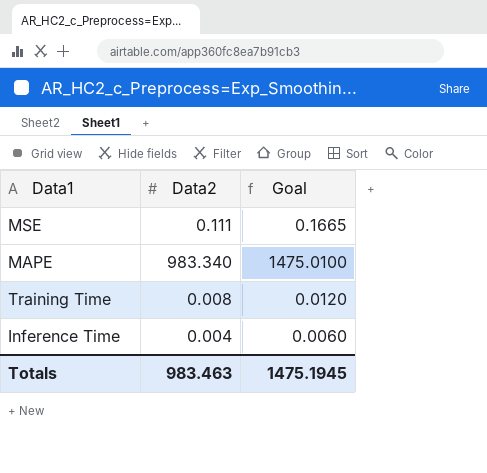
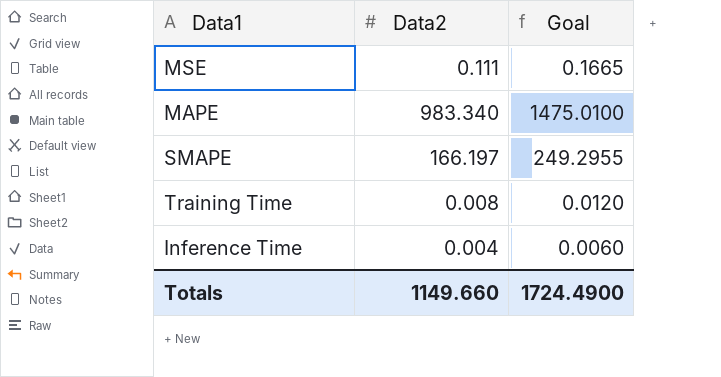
row SMAPE: none -> 166.197 | 249.2955
Totals | Data2: 983.463 -> 1149.660
Totals | Goal: 1475.1945 -> 1724.4900

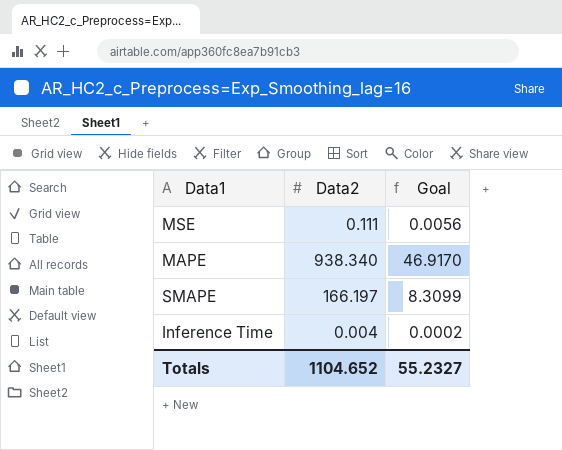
column Goal | formula: [Data2] * 1.5 -> [Data2] * 0.05
row Training Time: 0.008 | 0.0120 -> none
MAPE | Data2: 983.340 -> 938.340
Totals | Data2: 1149.660 -> 1104.652
Totals | Goal: 1724.4900 -> 55.2327

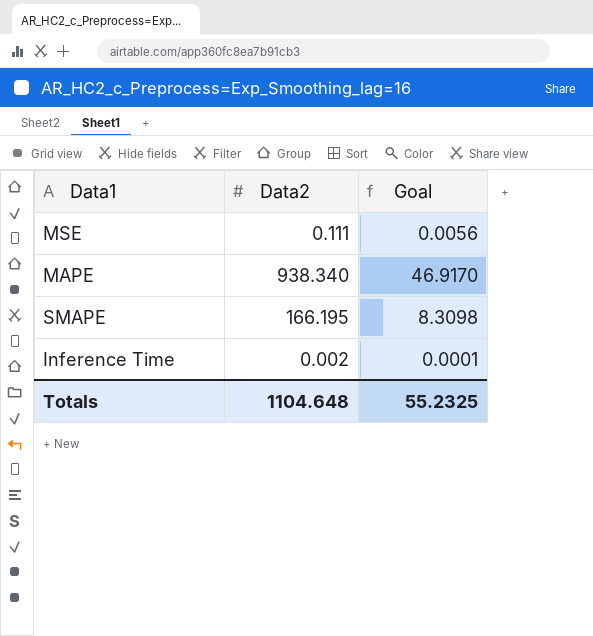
SMAPE | Data2: 166.197 -> 166.195
SMAPE | Goal: 8.3099 -> 8.3098
Inference Time | Data2: 0.004 -> 0.002
Inference Time | Goal: 0.0002 -> 0.0001
Totals | Data2: 1104.652 -> 1104.648
Totals | Goal: 55.2327 -> 55.2325

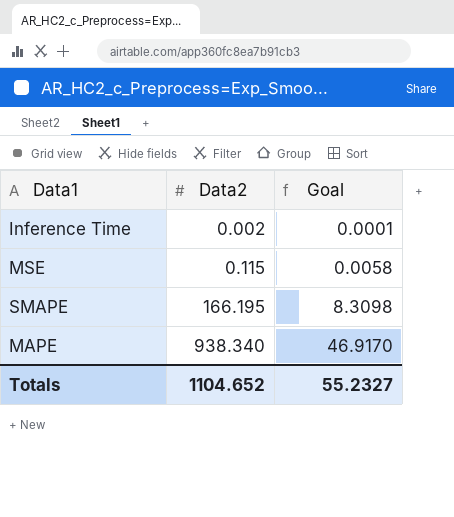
row order: none -> Data2 ascending
MSE | Data2: 0.111 -> 0.115
MSE | Goal: 0.0056 -> 0.0058
Totals | Data2: 1104.648 -> 1104.652
Totals | Goal: 55.2325 -> 55.2327

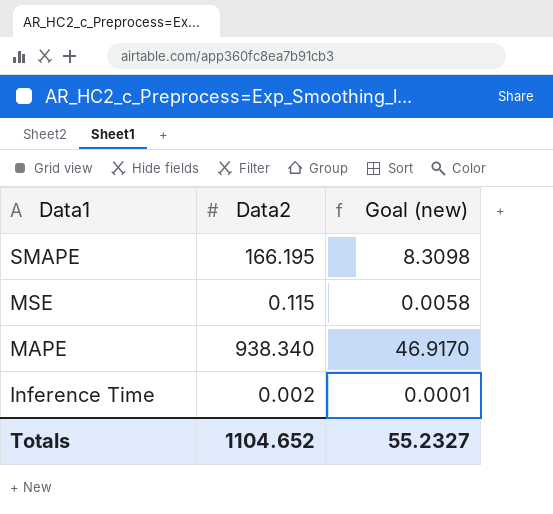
row order: Data2 ascending -> Data1 descending
column name: Goal -> Goal (new)

